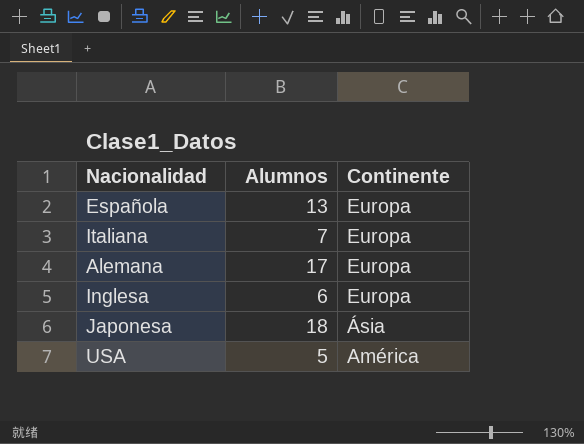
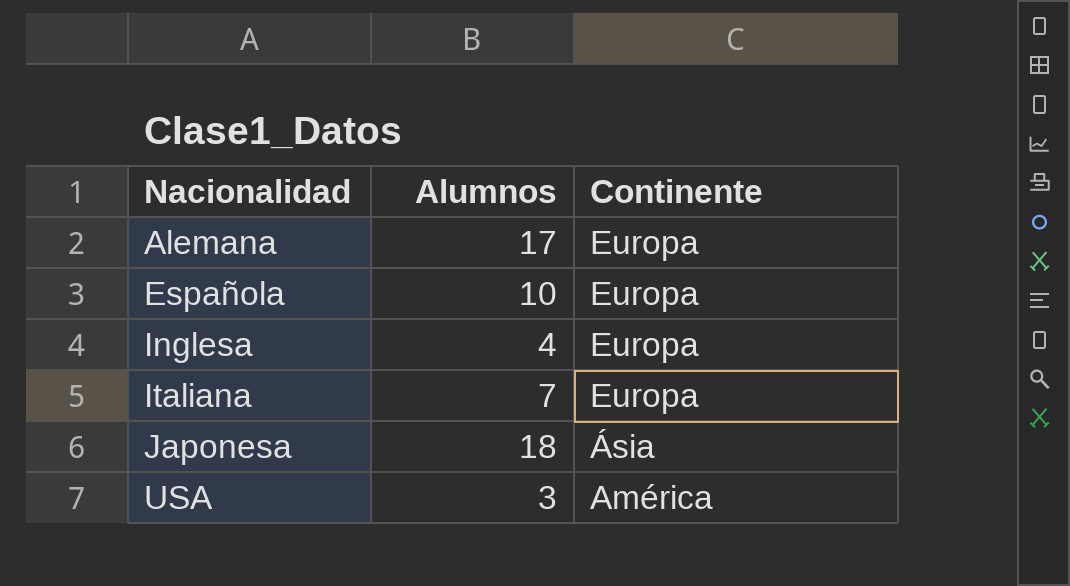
row order: Continente descending -> Nacionalidad ascending
Española | Alumnos: 13 -> 10
Inglesa | Alumnos: 6 -> 4
USA | Alumnos: 5 -> 3

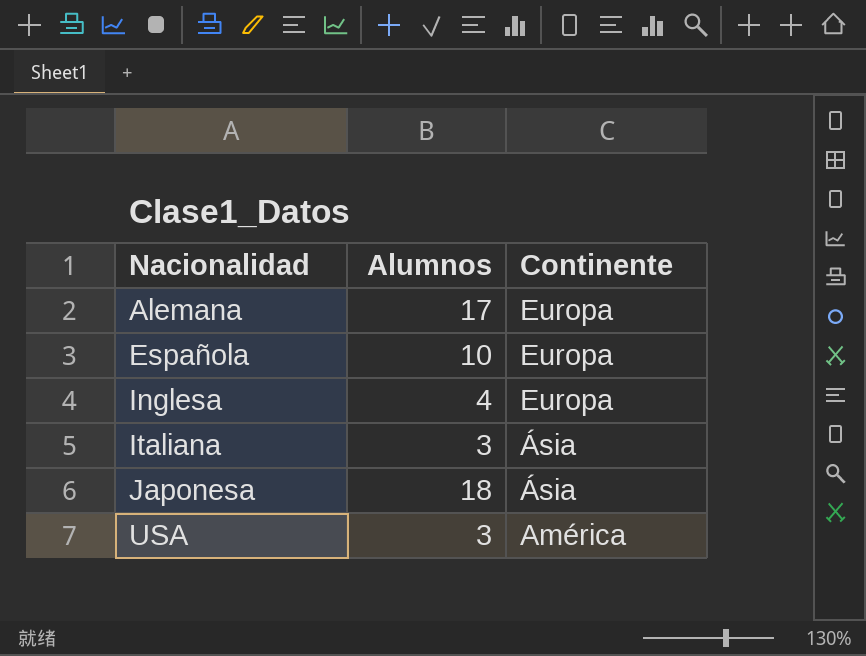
Italiana | Alumnos: 7 -> 3
Italiana | Continente: Europa -> Ásia

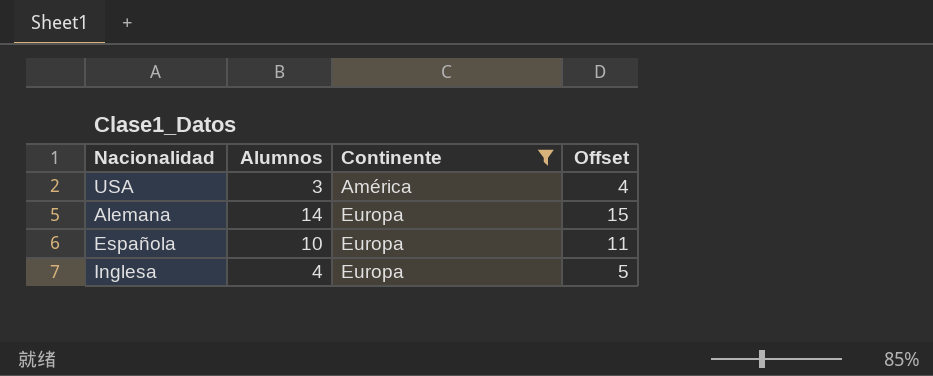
filter: none -> Continente != Ásia
row order: Nacionalidad ascending -> Continente ascending
column Offset | formula: none -> [Alumnos] + 1
Alemana | Alumnos: 17 -> 14

